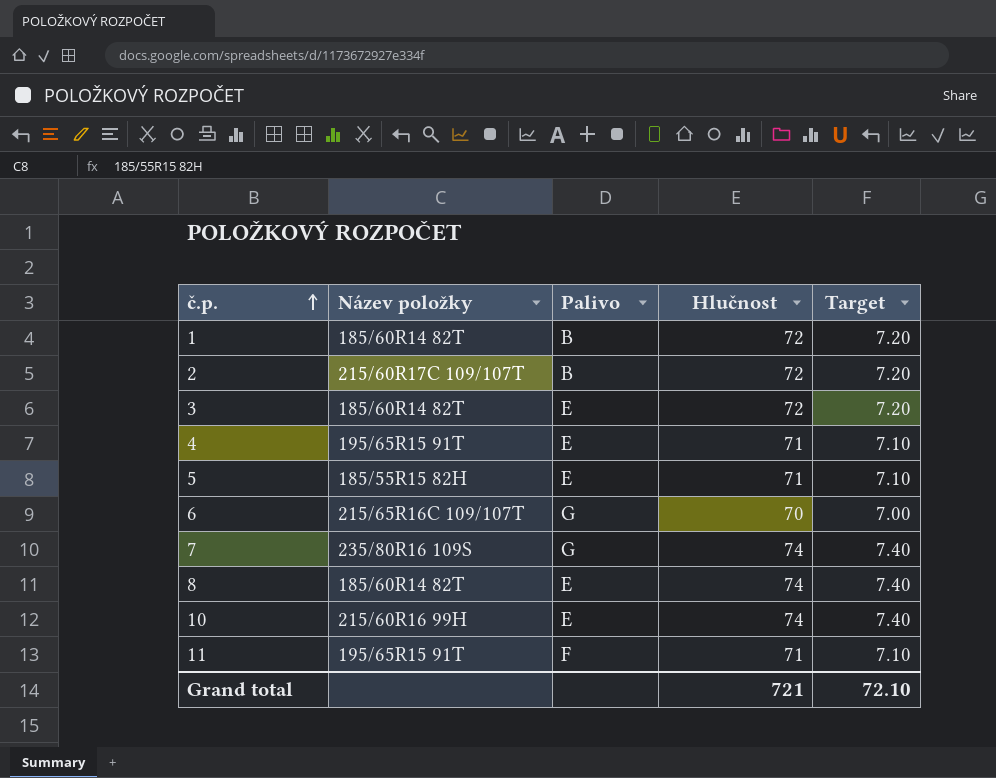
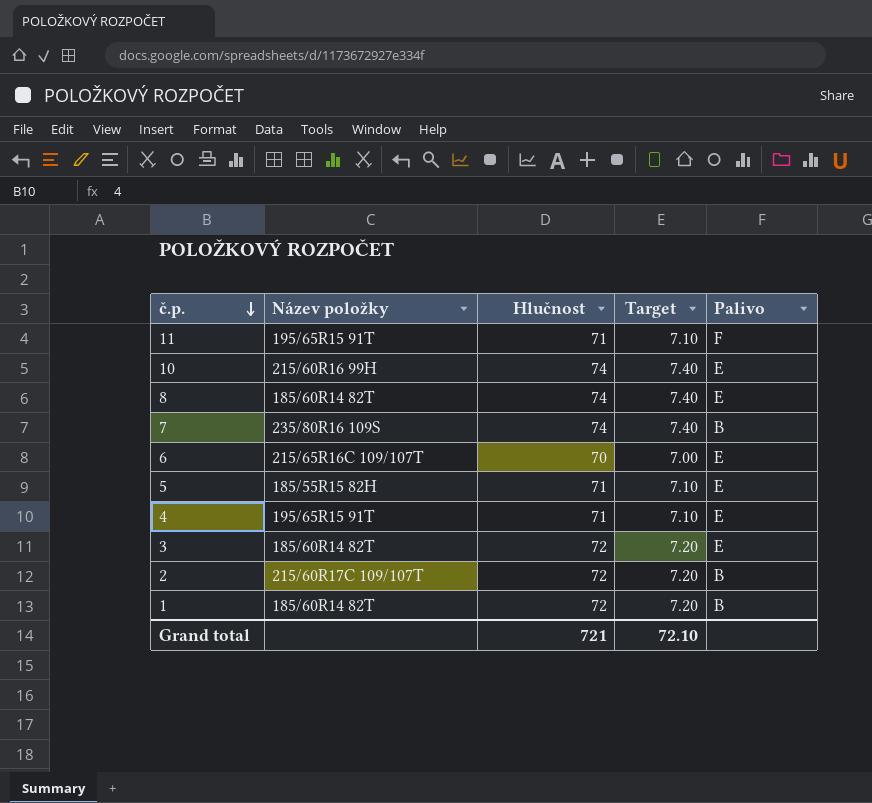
row order: č.p. ascending -> č.p. descending
column Palivo | position: 3 -> 5
7 | Palivo: G -> B
6 | Palivo: G -> E

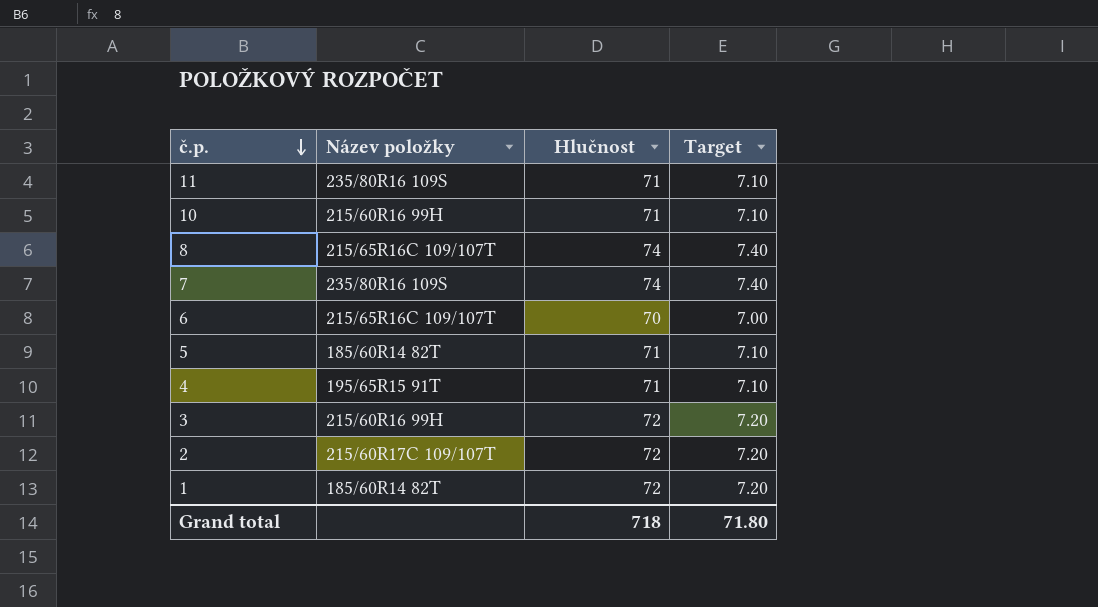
column Palivo | position: 5 -> none
11 | Název položky: 195/65R15 91T -> 235/80R16 109S
10 | Hlučnost: 74 -> 71
10 | Target: 7.40 -> 7.10
8 | Název položky: 185/60R14 82T -> 215/65R16C 109/107T
5 | Název položky: 185/55R15 82H -> 185/60R14 82T
3 | Název položky: 185/60R14 82T -> 215/60R16 99H
Grand total | Hlučnost: 721 -> 718
Grand total | Target: 72.10 -> 71.80

